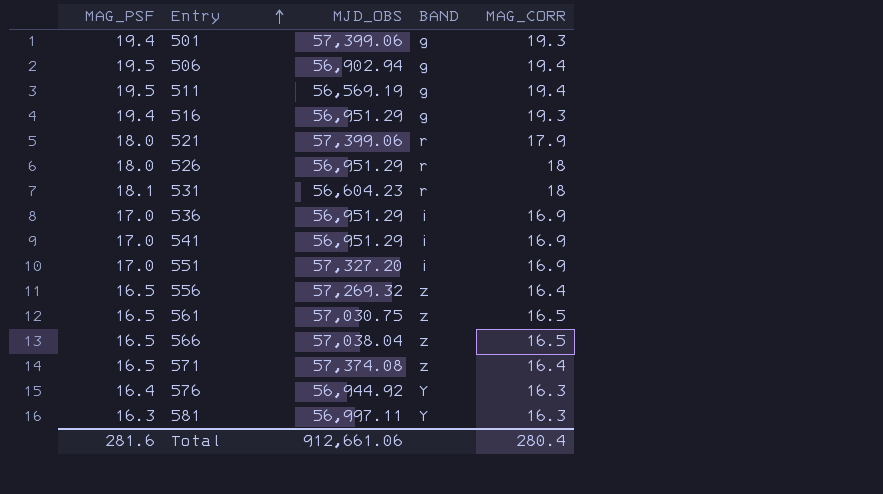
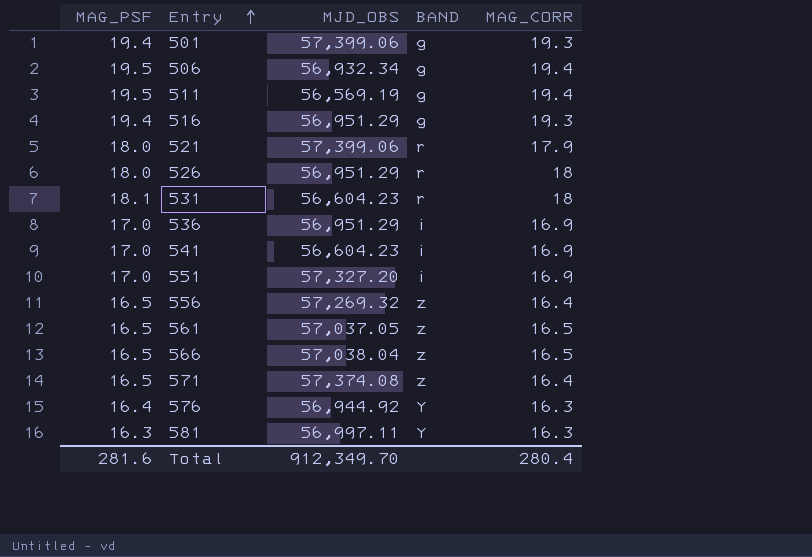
506 | MJD_OBS: 56,902.94 -> 56,932.34
541 | MJD_OBS: 56,951.29 -> 56,604.23
561 | MJD_OBS: 57,030.75 -> 57,037.05
Total | MJD_OBS: 912,661.06 -> 912,349.70

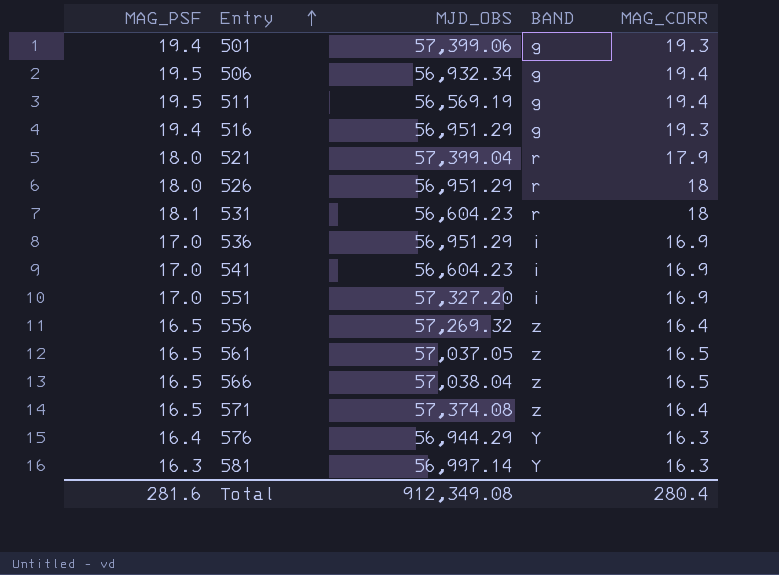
521 | MJD_OBS: 57,399.06 -> 57,399.04
576 | MJD_OBS: 56,944.92 -> 56,944.29
581 | MJD_OBS: 56,997.11 -> 56,997.14
Total | MJD_OBS: 912,349.70 -> 912,349.08

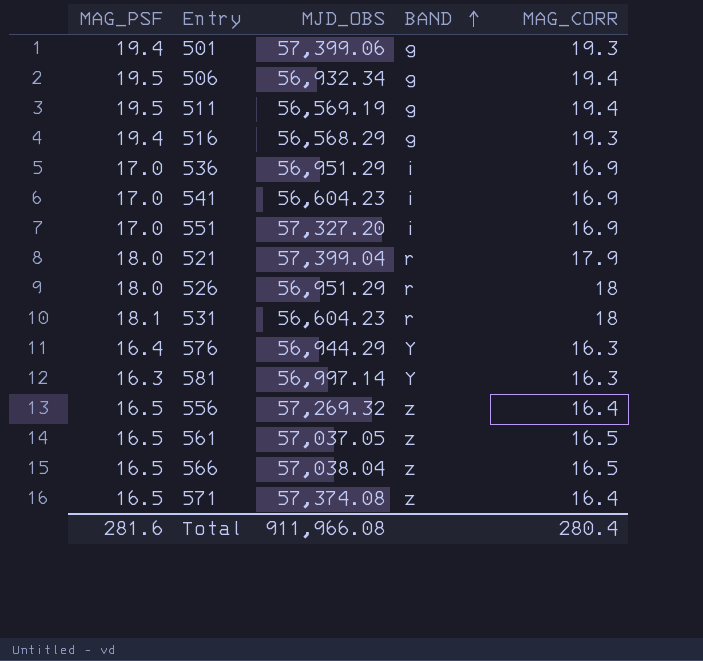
row order: Entry ascending -> BAND ascending
516 | MJD_OBS: 56,951.29 -> 56,568.29
Total | MJD_OBS: 912,349.08 -> 911,966.08

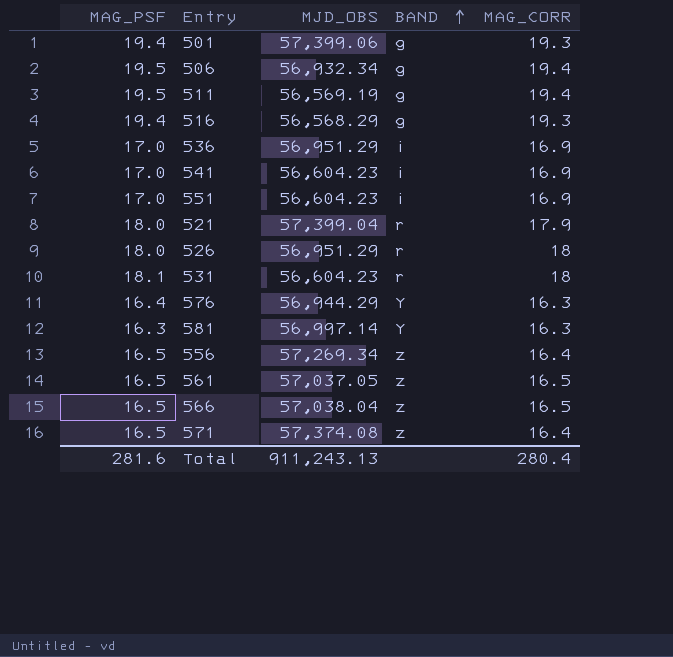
551 | MJD_OBS: 57,327.20 -> 56,604.23
556 | MJD_OBS: 57,269.32 -> 57,269.34
Total | MJD_OBS: 911,966.08 -> 911,243.13

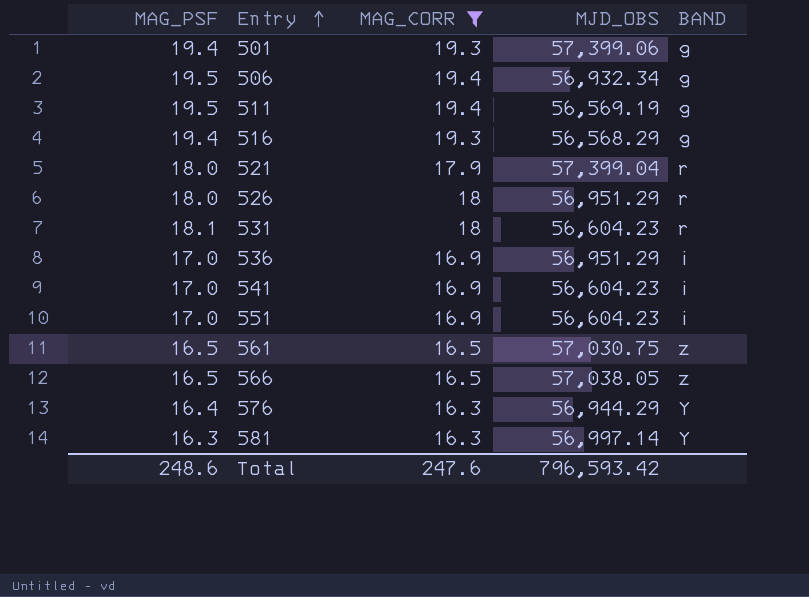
filter: none -> MAG_CORR != 16.4
row order: BAND ascending -> Entry ascending
column MAG_CORR | position: 5 -> 3
561 | MJD_OBS: 57,037.05 -> 57,030.75
566 | MJD_OBS: 57,038.04 -> 57,038.05
Total | MAG_PSF: 281.6 -> 248.6
Total | MAG_CORR: 280.4 -> 247.6
Total | MJD_OBS: 911,243.13 -> 796,593.42

